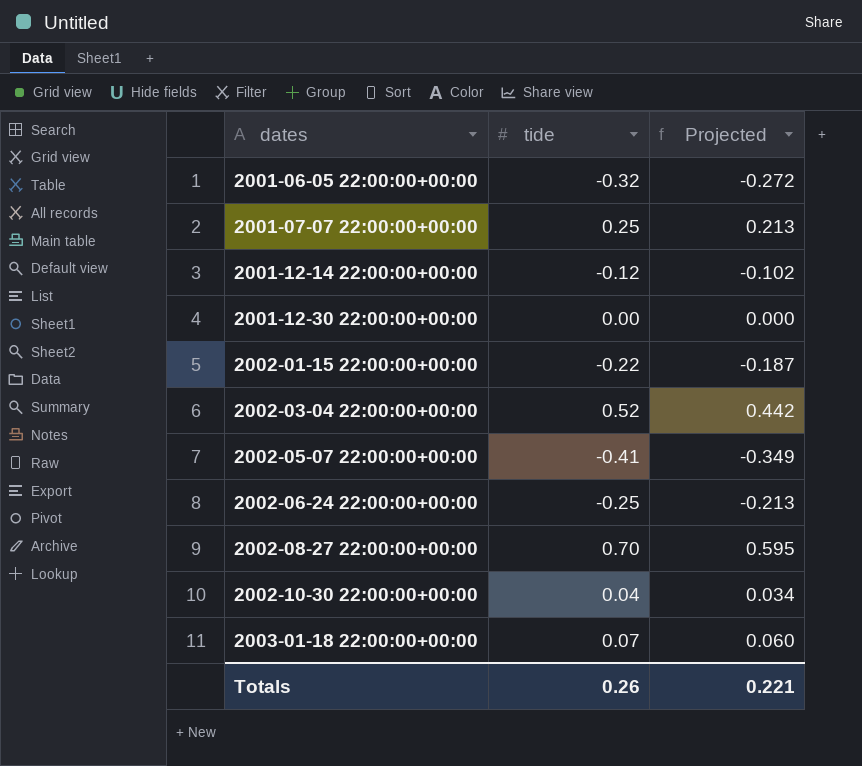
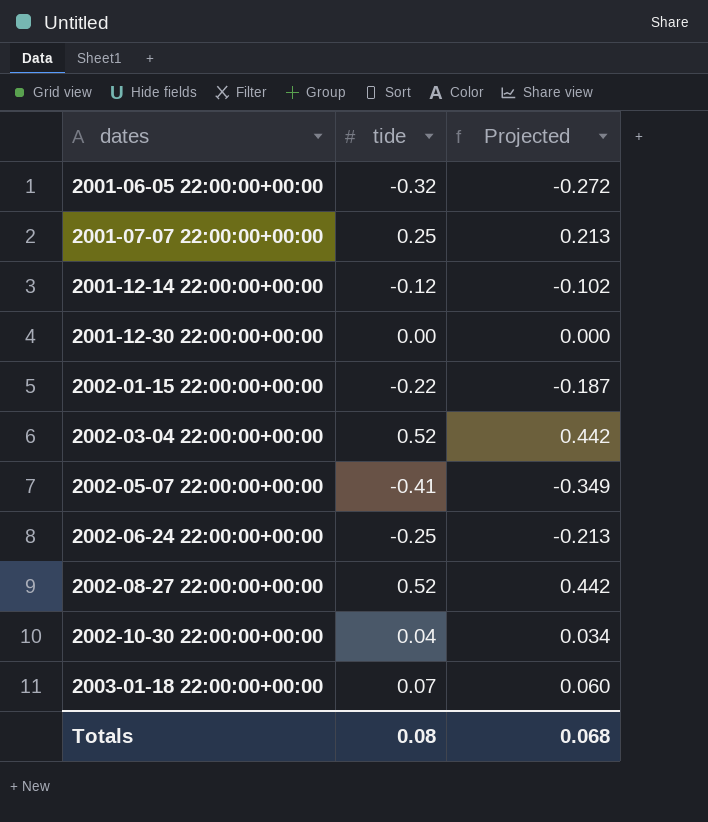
2002-08-27 22:00:00+00:00 | tide: 0.70 -> 0.52
2002-08-27 22:00:00+00:00 | Projected: 0.595 -> 0.442
Totals | tide: 0.26 -> 0.08
Totals | Projected: 0.221 -> 0.068

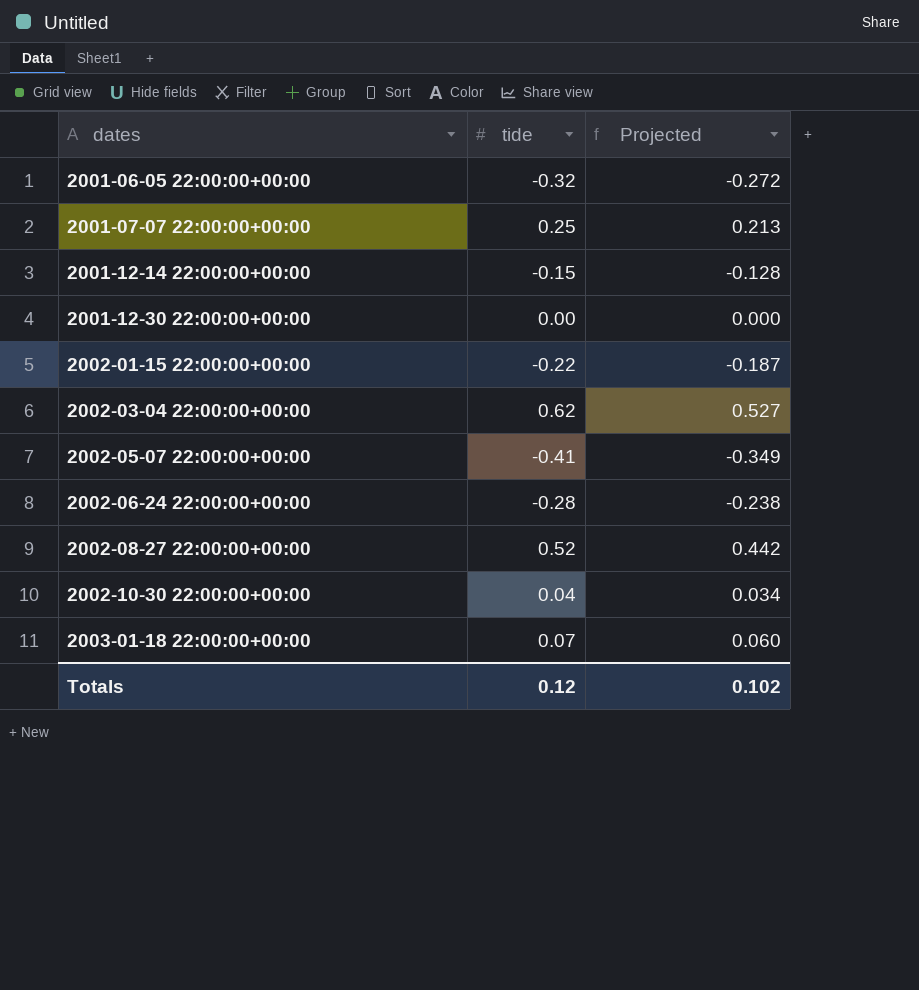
2001-12-14 22:00:00+00:00 | tide: -0.12 -> -0.15
2001-12-14 22:00:00+00:00 | Projected: -0.102 -> -0.128
2002-03-04 22:00:00+00:00 | tide: 0.52 -> 0.62
2002-03-04 22:00:00+00:00 | Projected: 0.442 -> 0.527
2002-06-24 22:00:00+00:00 | tide: -0.25 -> -0.28
2002-06-24 22:00:00+00:00 | Projected: -0.213 -> -0.238
Totals | tide: 0.08 -> 0.12
Totals | Projected: 0.068 -> 0.102

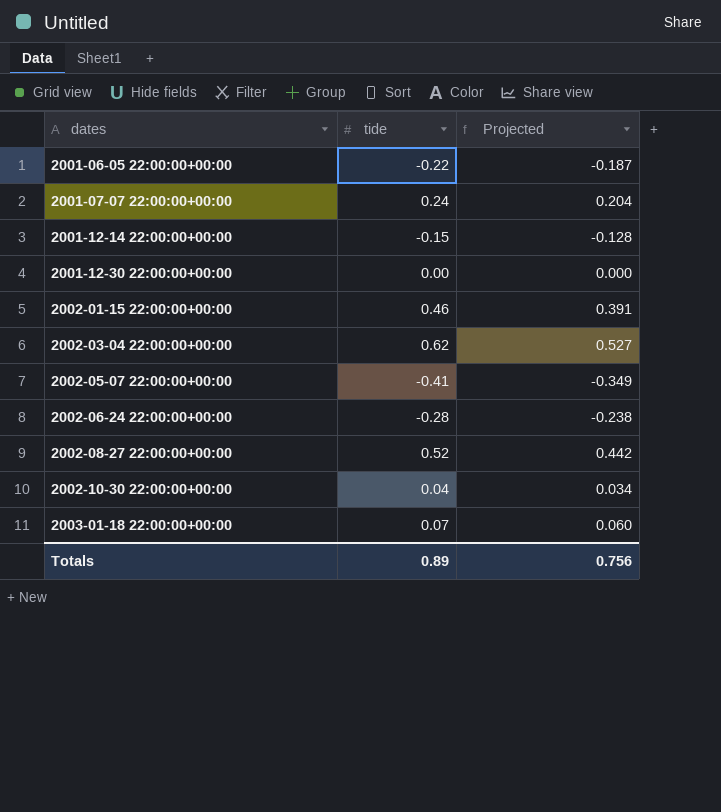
2001-06-05 22:00:00+00:00 | tide: -0.32 -> -0.22
2001-06-05 22:00:00+00:00 | Projected: -0.272 -> -0.187
2001-07-07 22:00:00+00:00 | tide: 0.25 -> 0.24
2001-07-07 22:00:00+00:00 | Projected: 0.213 -> 0.204
2002-01-15 22:00:00+00:00 | tide: -0.22 -> 0.46
2002-01-15 22:00:00+00:00 | Projected: -0.187 -> 0.391
Totals | tide: 0.12 -> 0.89
Totals | Projected: 0.102 -> 0.756

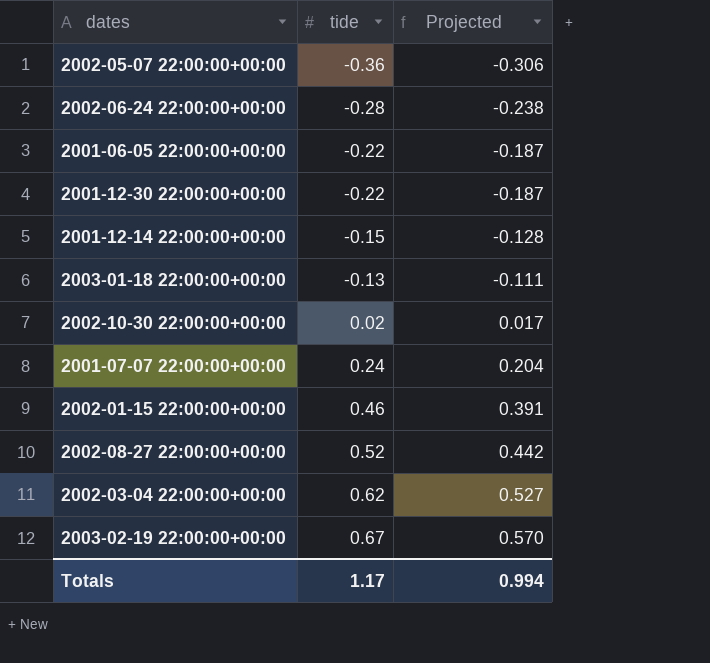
row order: dates ascending -> tide ascending
2002-05-07 22:00:00+00:00 | tide: -0.41 -> -0.36
2002-05-07 22:00:00+00:00 | Projected: -0.349 -> -0.306
2001-12-30 22:00:00+00:00 | tide: 0.00 -> -0.22
2001-12-30 22:00:00+00:00 | Projected: 0.000 -> -0.187
2003-01-18 22:00:00+00:00 | tide: 0.07 -> -0.13
2003-01-18 22:00:00+00:00 | Projected: 0.060 -> -0.111
2002-10-30 22:00:00+00:00 | tide: 0.04 -> 0.02
2002-10-30 22:00:00+00:00 | Projected: 0.034 -> 0.017
row 2003-02-19 22:00:00+00:00: none -> 0.67 | 0.570
Totals | tide: 0.89 -> 1.17
Totals | Projected: 0.756 -> 0.994

